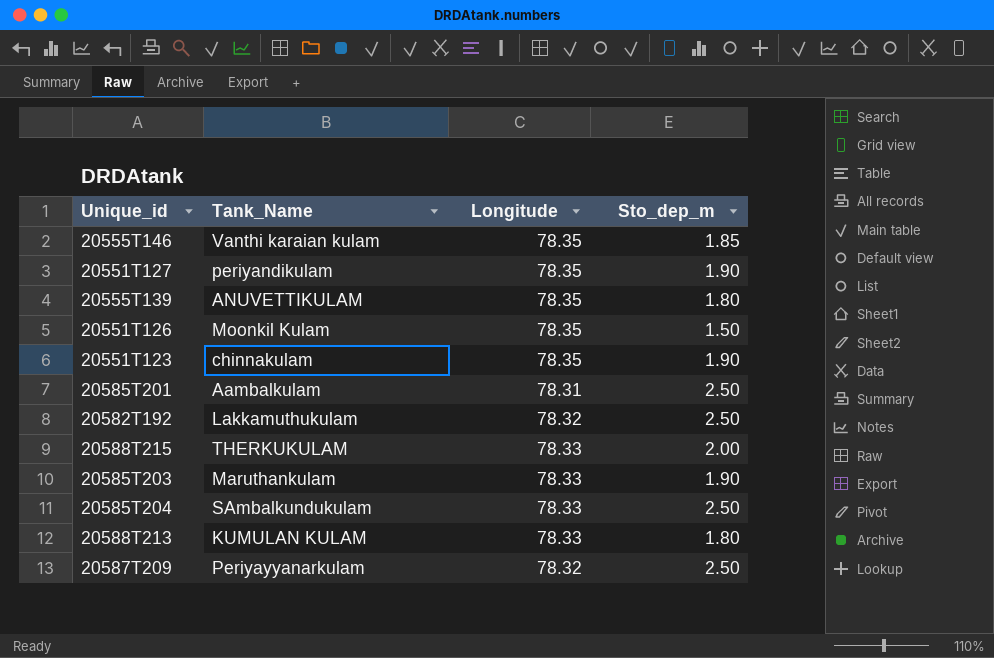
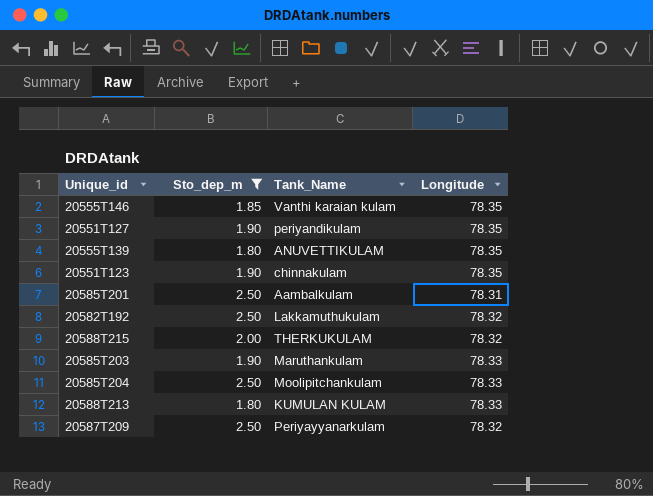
filter: none -> Sto_dep_m != 1.50
column Sto_dep_m | position: 4 -> 2
20588T215 | Longitude: 78.33 -> 78.32
20585T204 | Tank_Name: SAmbalkundukulam -> Moolipitchankulam

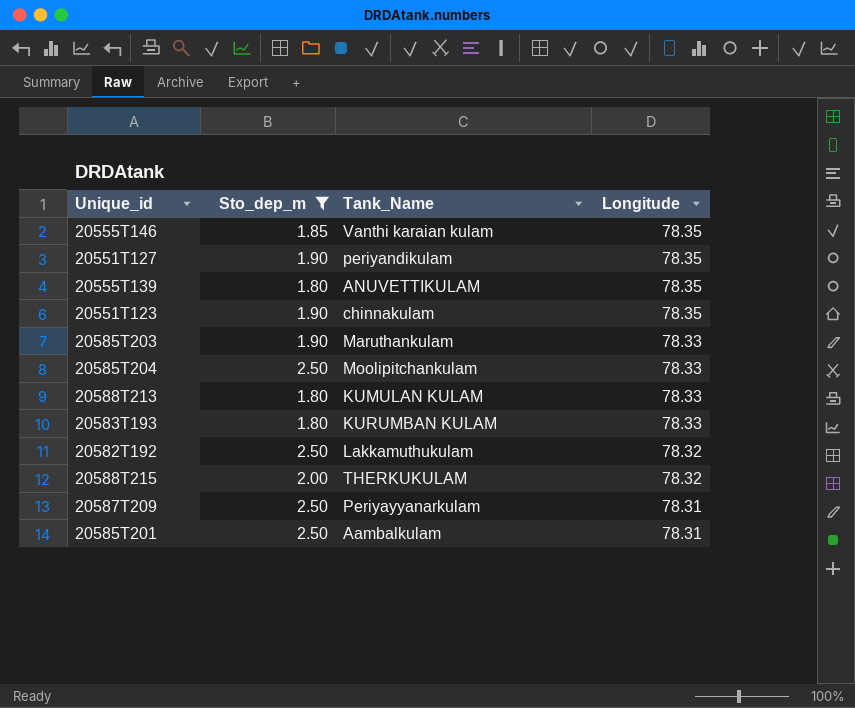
row order: none -> Longitude descending
row 20583T193: none -> 1.80 | KURUMBAN KULAM | 78.33
20587T209 | Longitude: 78.32 -> 78.31

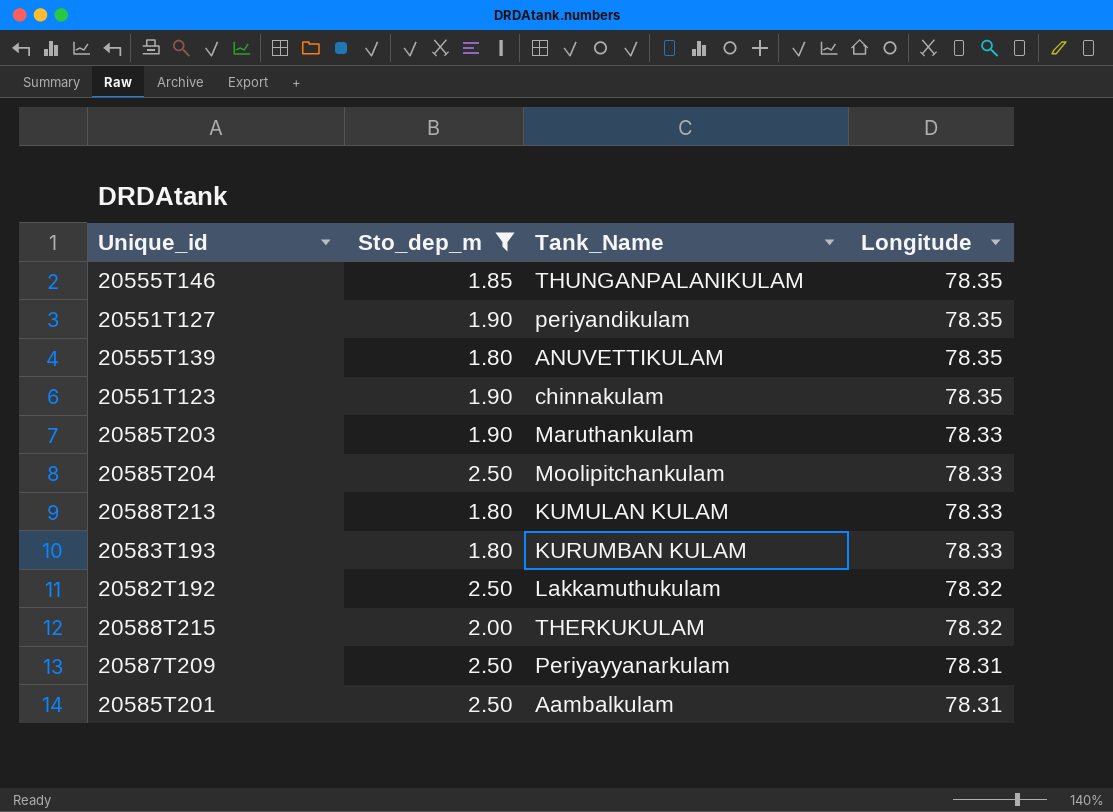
20555T146 | Tank_Name: Vanthi karaian kulam -> THUNGANPALANIKULAM

